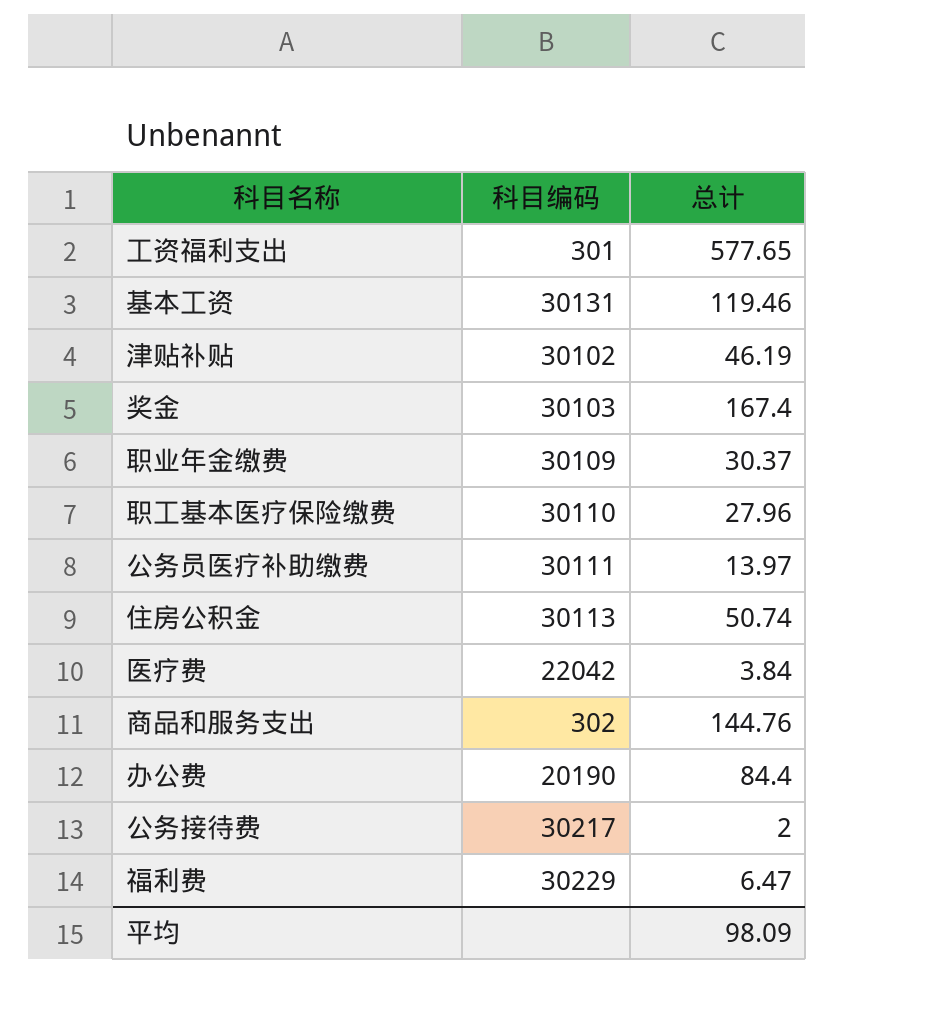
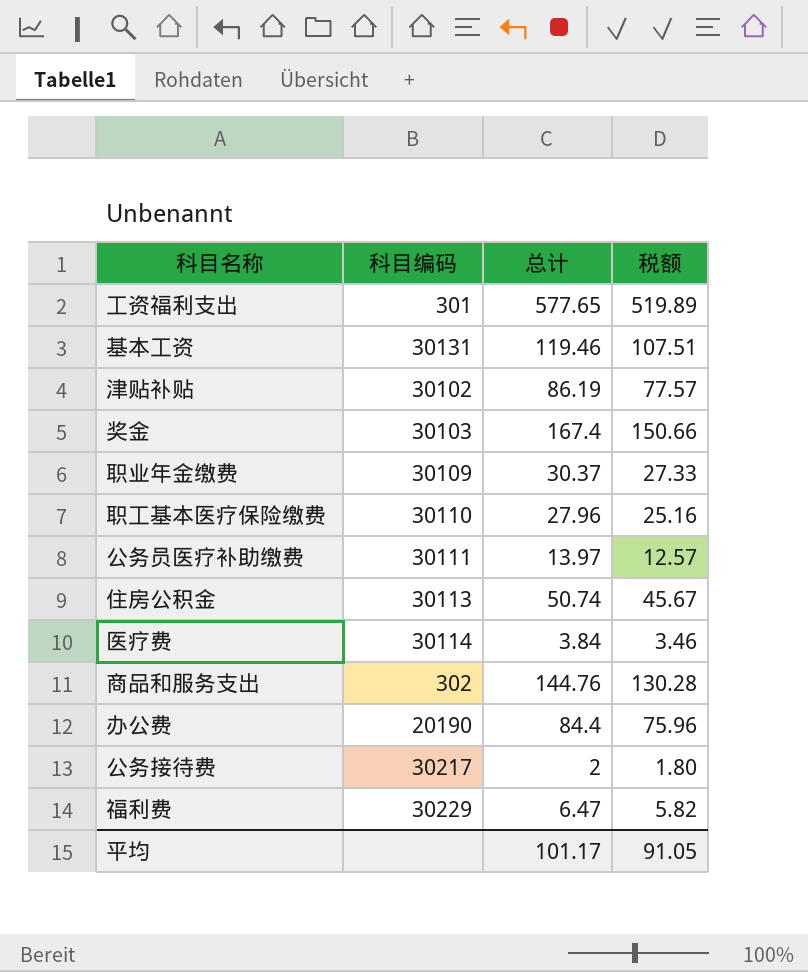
column 税额 | formula: none -> [总计] * 0.9
津贴补贴 | 总计: 46.19 -> 86.19
医疗费 | 科目编码: 22042 -> 30114
平均 | 总计: 98.09 -> 101.17

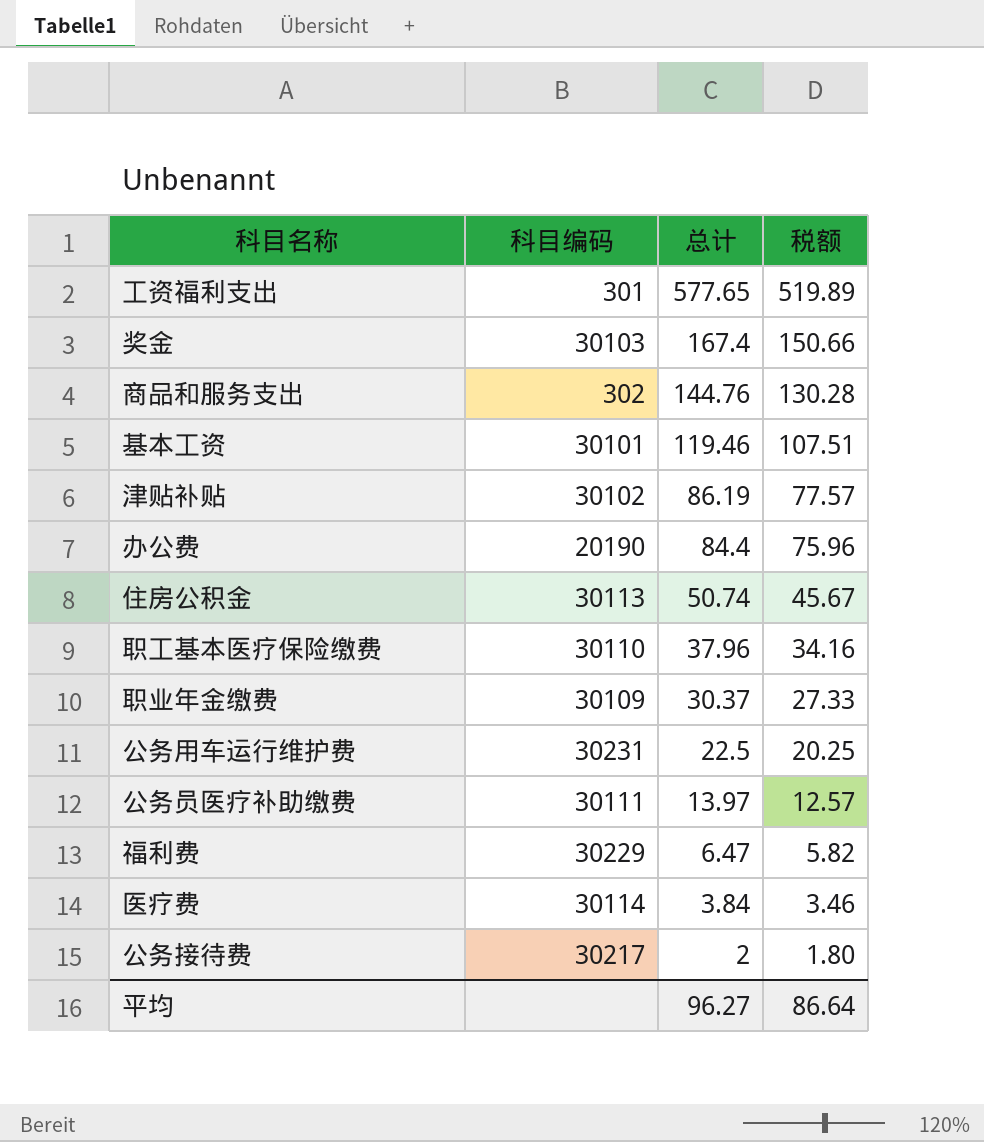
row order: none -> 总计 descending
基本工资 | 科目编码: 30131 -> 30101
职工基本医疗保险缴费 | 总计: 27.96 -> 37.96
职工基本医疗保险缴费 | 税额: 25.16 -> 34.16
row 公务用车运行维护费: none -> 30231 | 22.5 | 20.25
平均 | 总计: 101.17 -> 96.27
平均 | 税额: 91.05 -> 86.64

